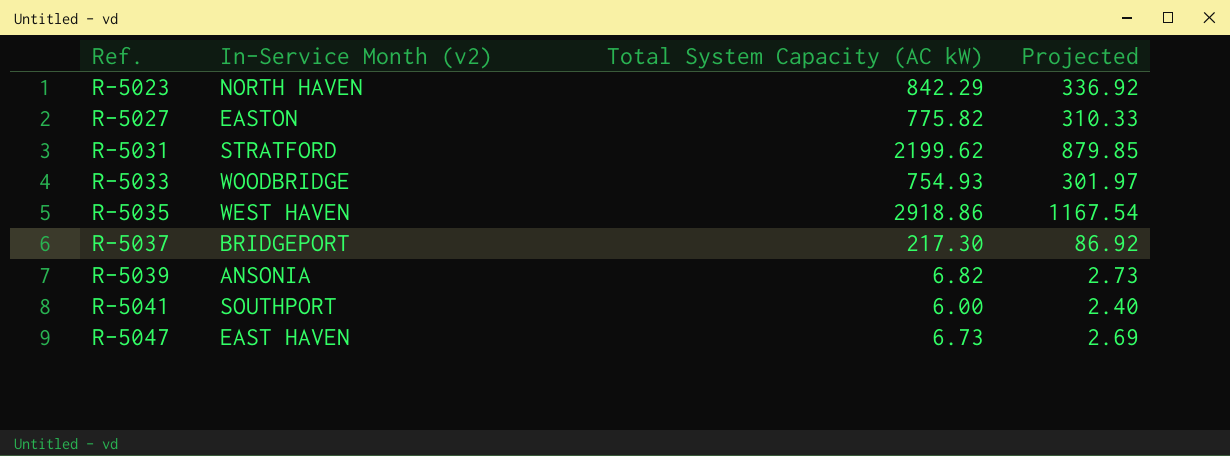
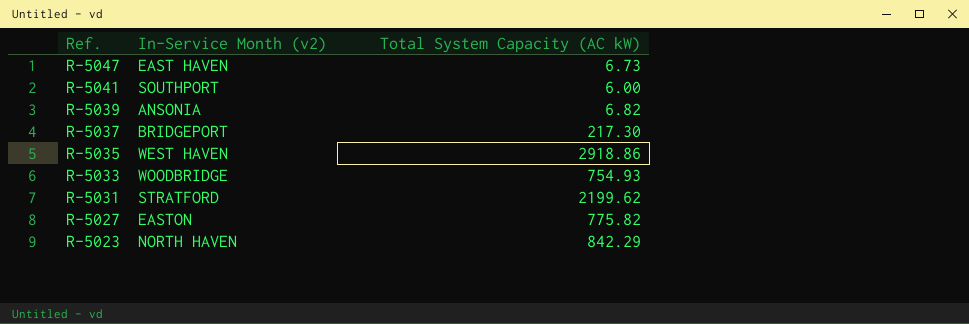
row order: Ref. ascending -> Ref. descending
column Projected | formula: [Total System Capacity (AC kW)] * 0.4 -> none

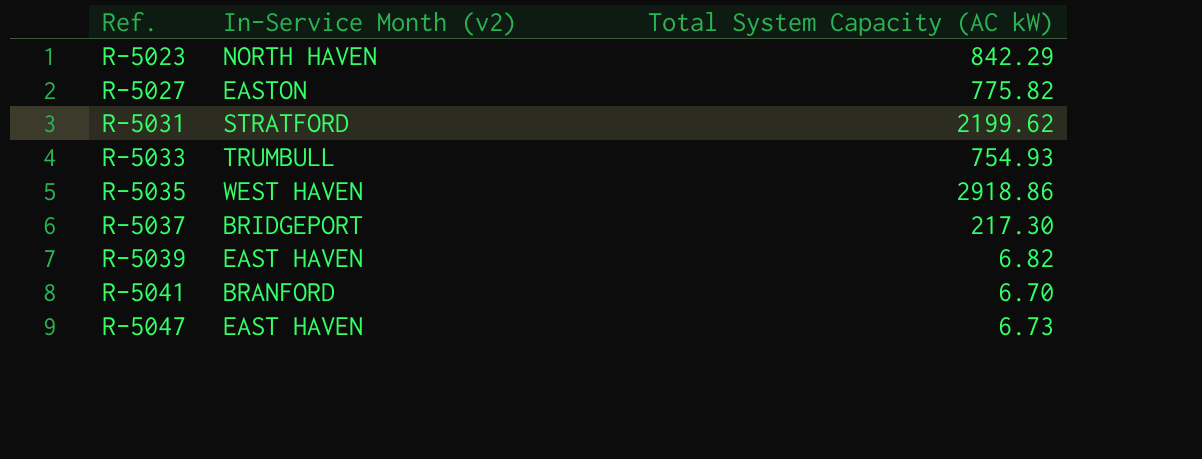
row order: Ref. descending -> Ref. ascending
R-5033 | In-Service Month (v2): WOODBRIDGE -> TRUMBULL
R-5039 | In-Service Month (v2): ANSONIA -> EAST HAVEN
R-5041 | In-Service Month (v2): SOUTHPORT -> BRANFORD
R-5041 | Total System Capacity (AC kW): 6.00 -> 6.70

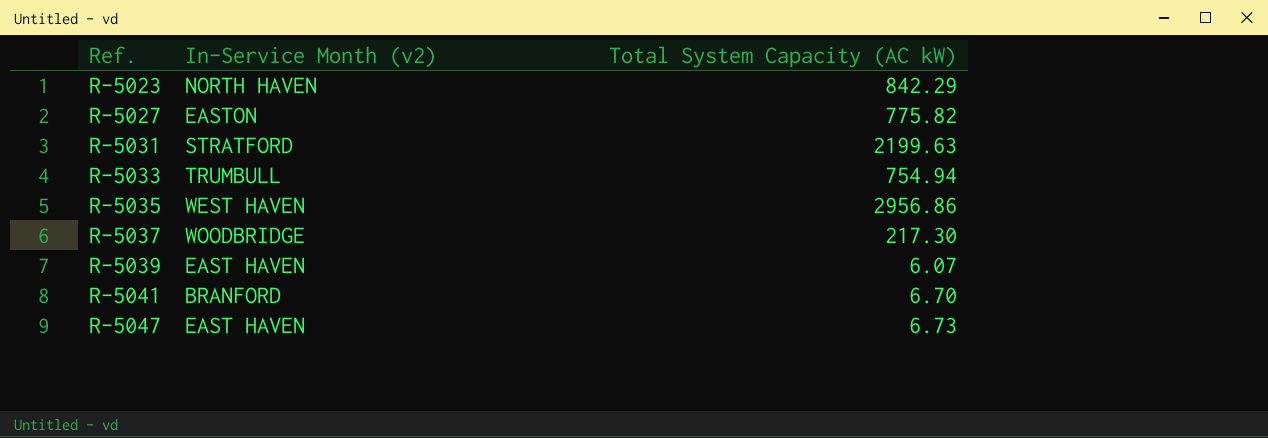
R-5031 | Total System Capacity (AC kW): 2199.62 -> 2199.63
R-5033 | Total System Capacity (AC kW): 754.93 -> 754.94
R-5035 | Total System Capacity (AC kW): 2918.86 -> 2956.86
R-5037 | In-Service Month (v2): BRIDGEPORT -> WOODBRIDGE
R-5039 | Total System Capacity (AC kW): 6.82 -> 6.07

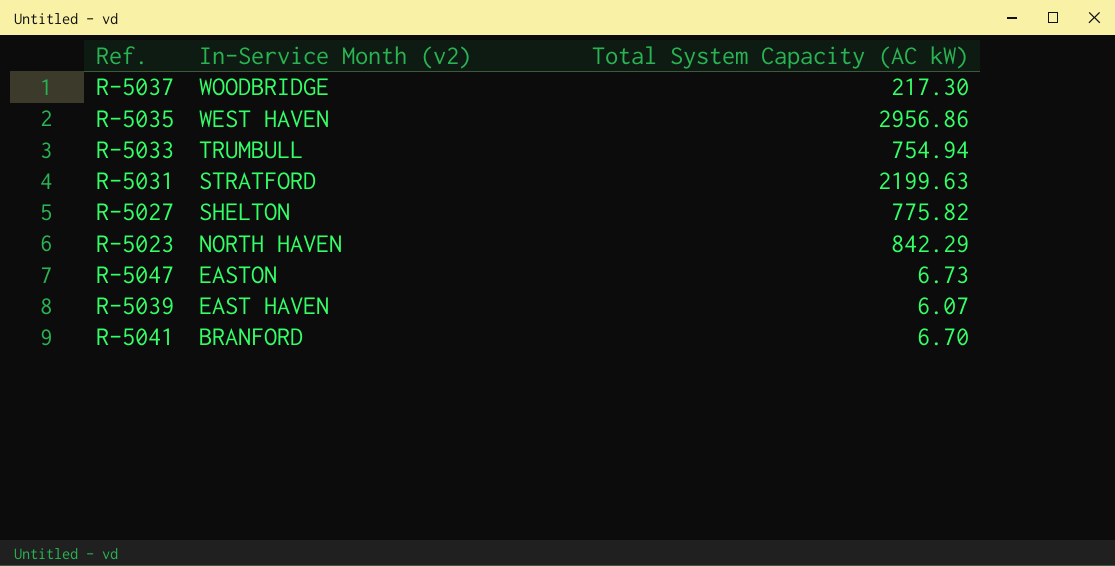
row order: Ref. ascending -> In-Service Month (v2) descending
R-5027 | In-Service Month (v2): EASTON -> SHELTON
R-5047 | In-Service Month (v2): EAST HAVEN -> EASTON

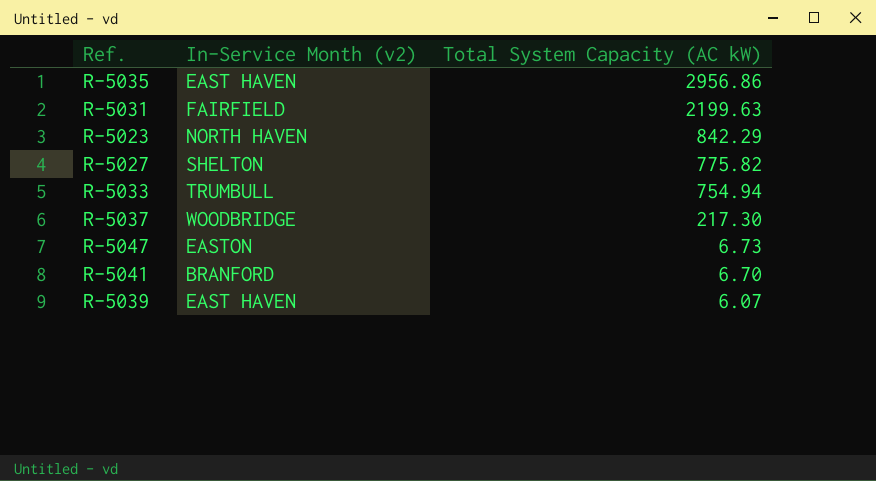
row order: In-Service Month (v2) descending -> Total System Capacity (AC kW) descending
R-5035 | In-Service Month (v2): WEST HAVEN -> EAST HAVEN
R-5031 | In-Service Month (v2): STRATFORD -> FAIRFIELD

